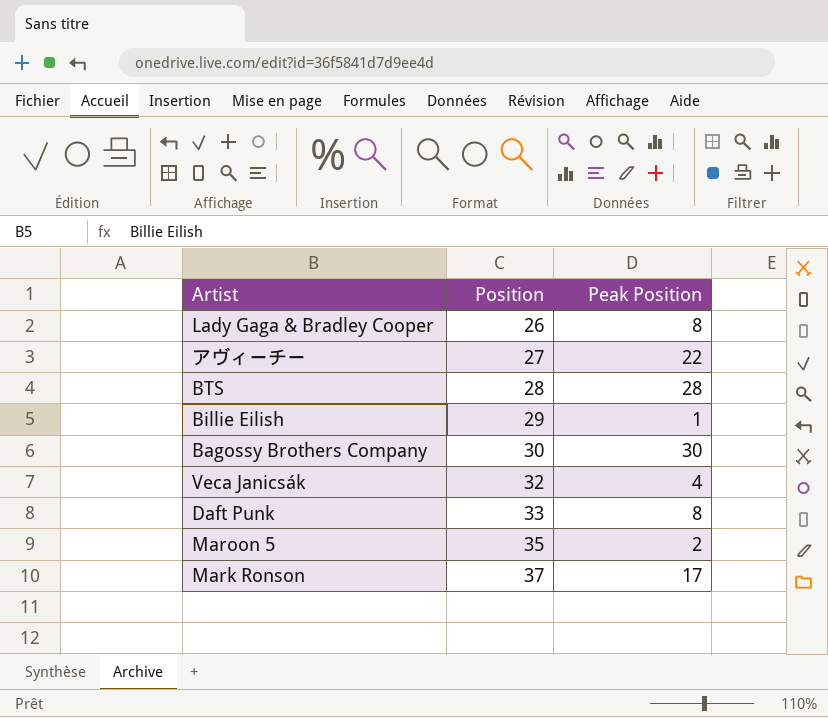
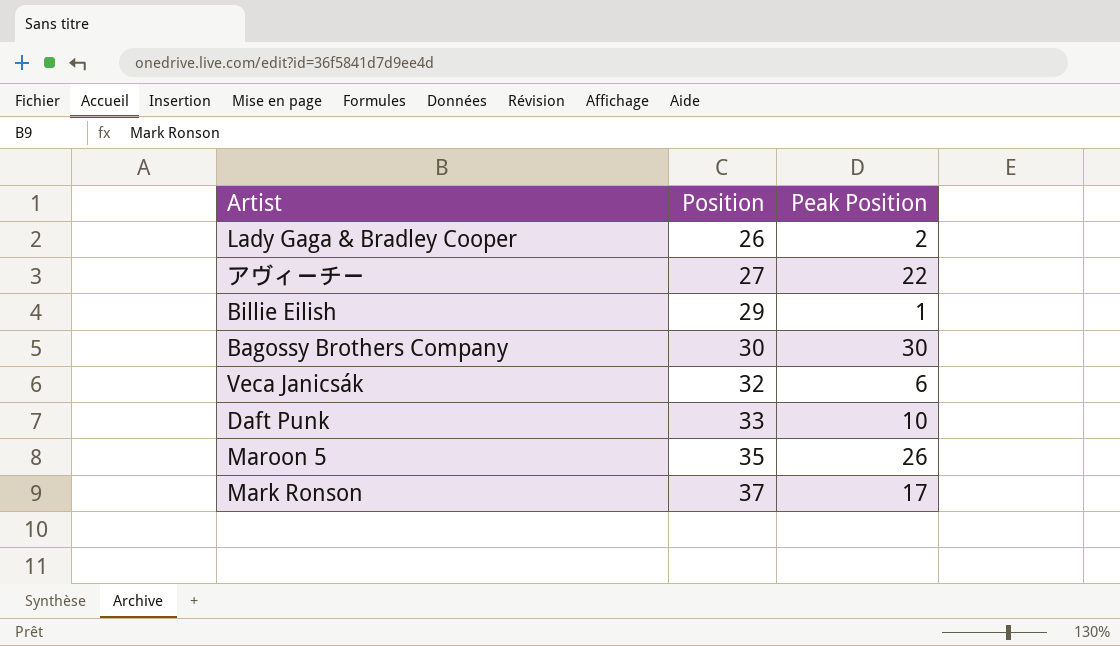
row BTS: 28 | 28 -> none
Lady Gaga & Bradley Cooper | Peak Position: 8 -> 2
Veca Janicsák | Peak Position: 4 -> 6
Daft Punk | Peak Position: 8 -> 10
Maroon 5 | Peak Position: 2 -> 26

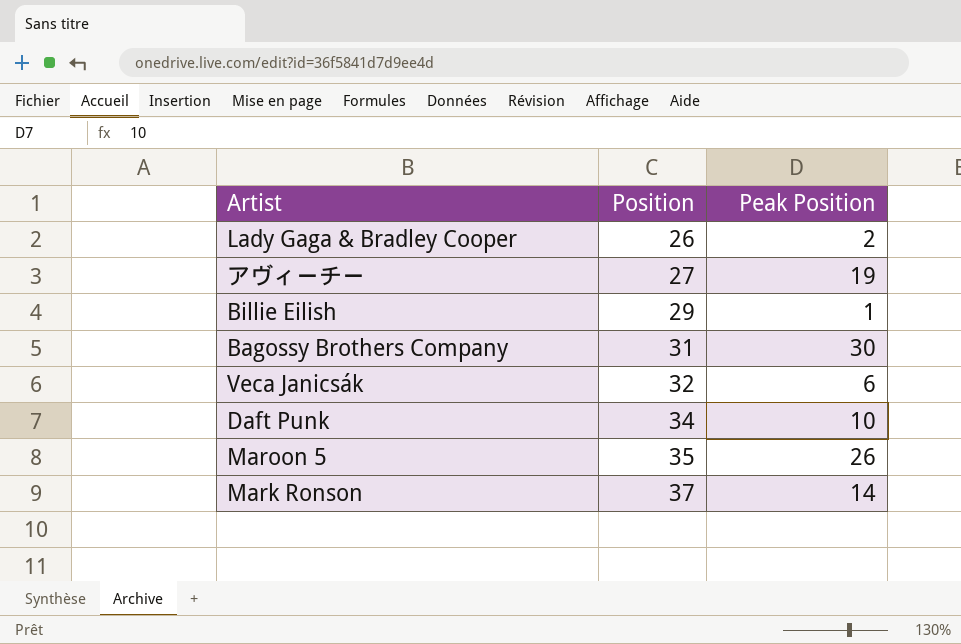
アヴィーチー | Peak Position: 22 -> 19
Bagossy Brothers Company | Position: 30 -> 31
Daft Punk | Position: 33 -> 34
Mark Ronson | Peak Position: 17 -> 14

